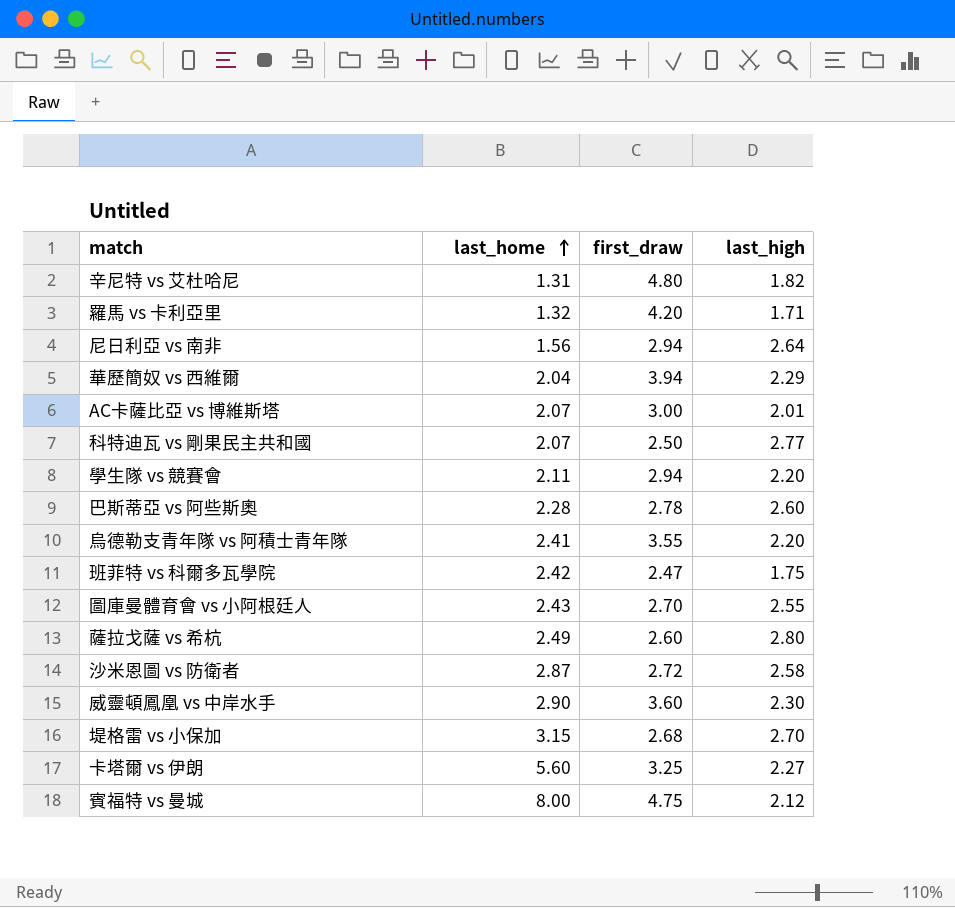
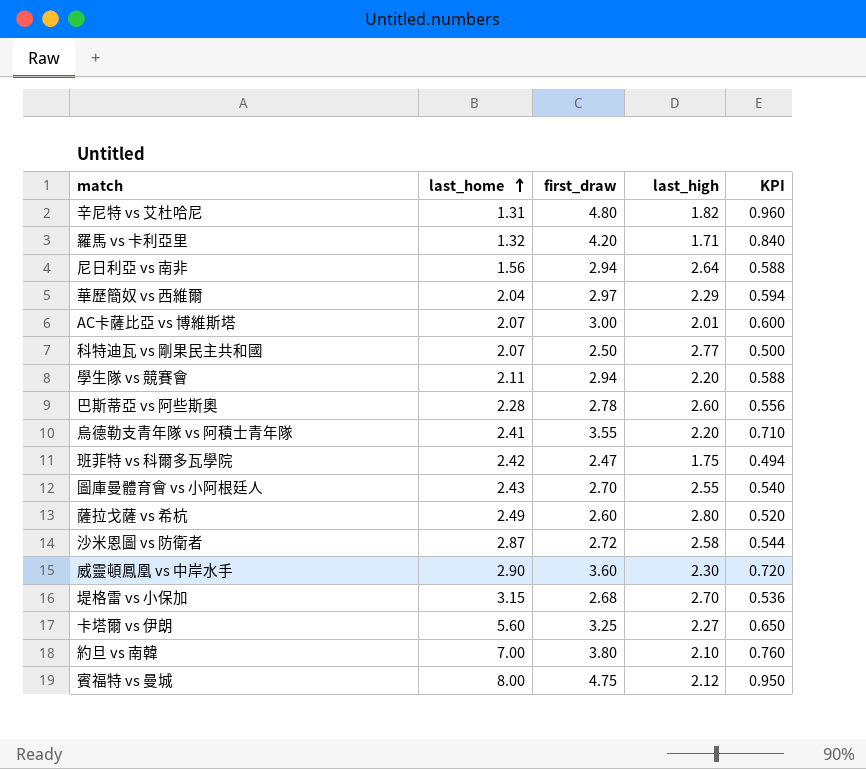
column KPI | formula: none -> [first_draw] * 0.2
華歷簡奴 vs 西維爾 | first_draw: 3.94 -> 2.97
row 約旦 vs 南韓: none -> 7.00 | 3.80 | 2.10 | 0.760

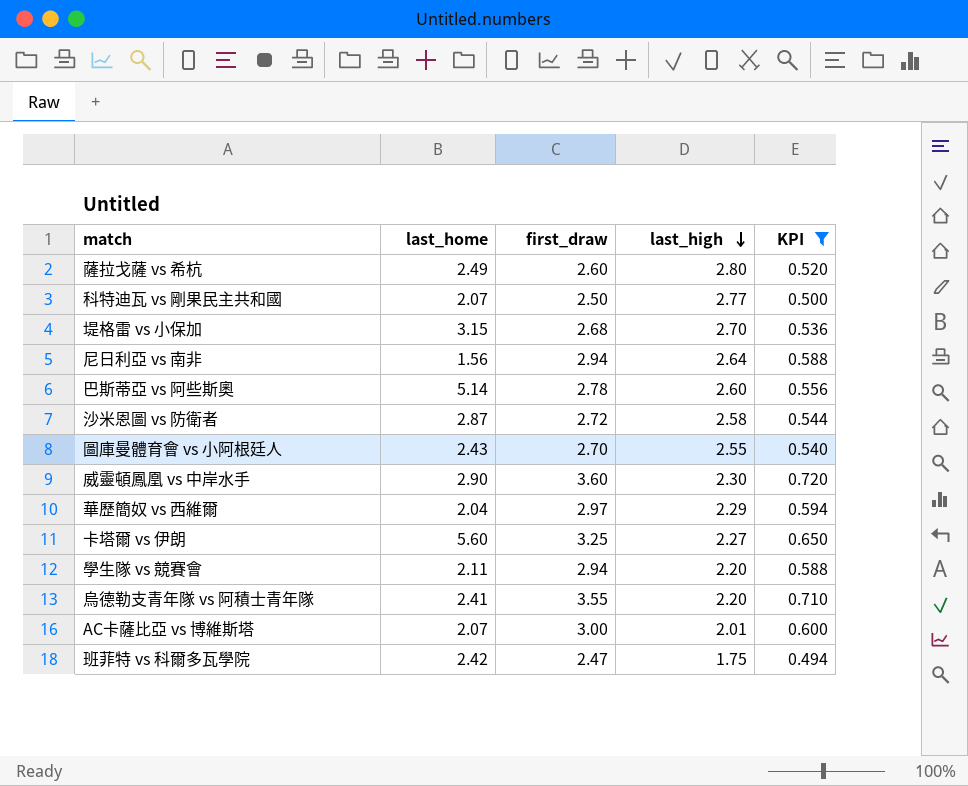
filter: none -> KPI <= 0.720
row order: last_home ascending -> last_high descending
巴斯蒂亞 vs 阿些斯奧 | last_home: 2.28 -> 5.14

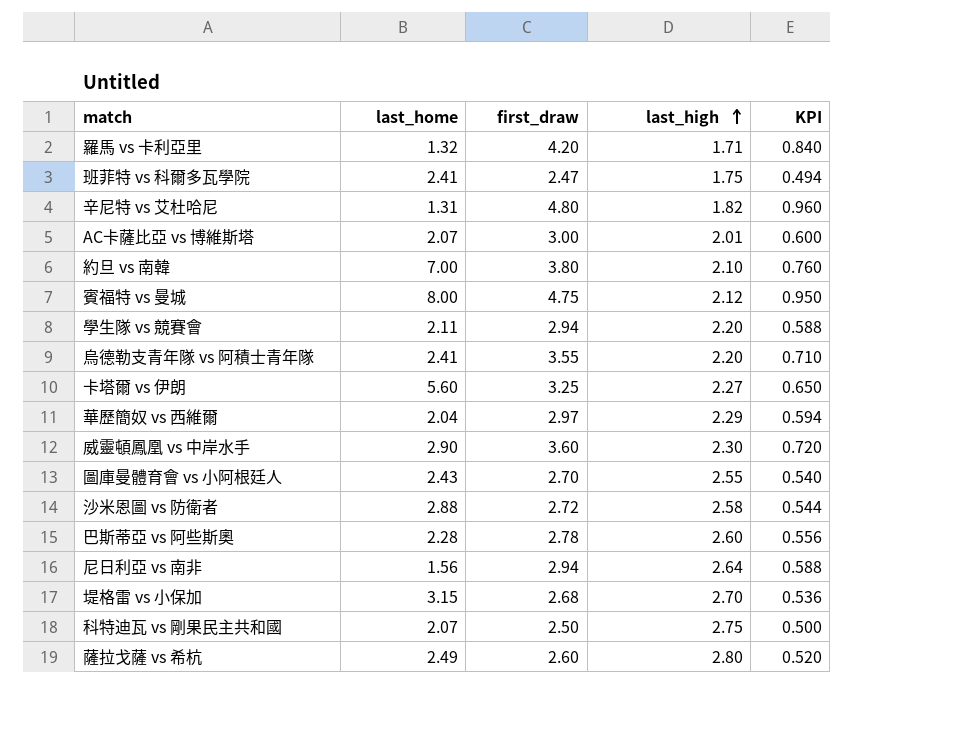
filter: KPI <= 0.720 -> none
row order: last_high descending -> last_high ascending
班菲特 vs 科爾多瓦學院 | last_home: 2.42 -> 2.41
沙米恩圖 vs 防衛者 | last_home: 2.87 -> 2.88
巴斯蒂亞 vs 阿些斯奧 | last_home: 5.14 -> 2.28
科特迪瓦 vs 剛果民主共和國 | last_high: 2.77 -> 2.75

